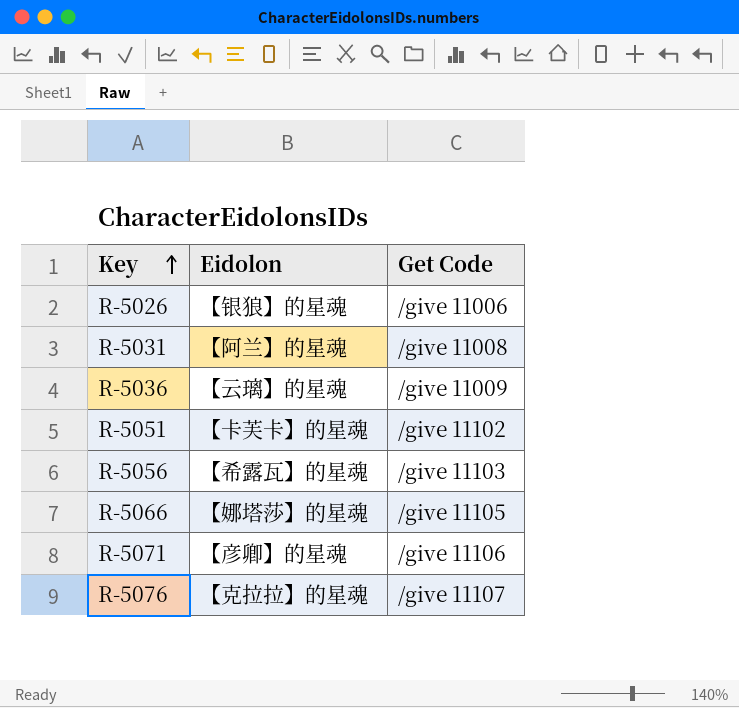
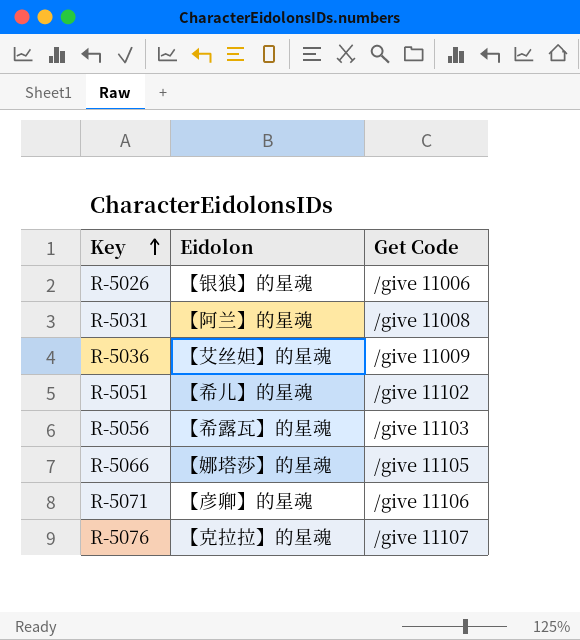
R-5036 | Eidolon: 【云璃】的星魂 -> 【艾丝妲】的星魂
R-5051 | Eidolon: 【卡芙卡】的星魂 -> 【希儿】的星魂

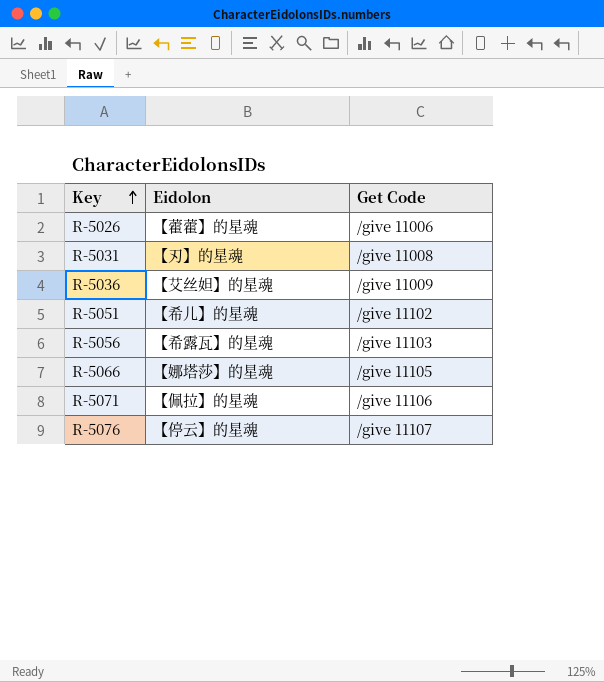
R-5026 | Eidolon: 【银狼】的星魂 -> 【藿藿】的星魂
R-5031 | Eidolon: 【阿兰】的星魂 -> 【刃】的星魂
R-5071 | Eidolon: 【彦卿】的星魂 -> 【佩拉】的星魂
R-5076 | Eidolon: 【克拉拉】的星魂 -> 【停云】的星魂

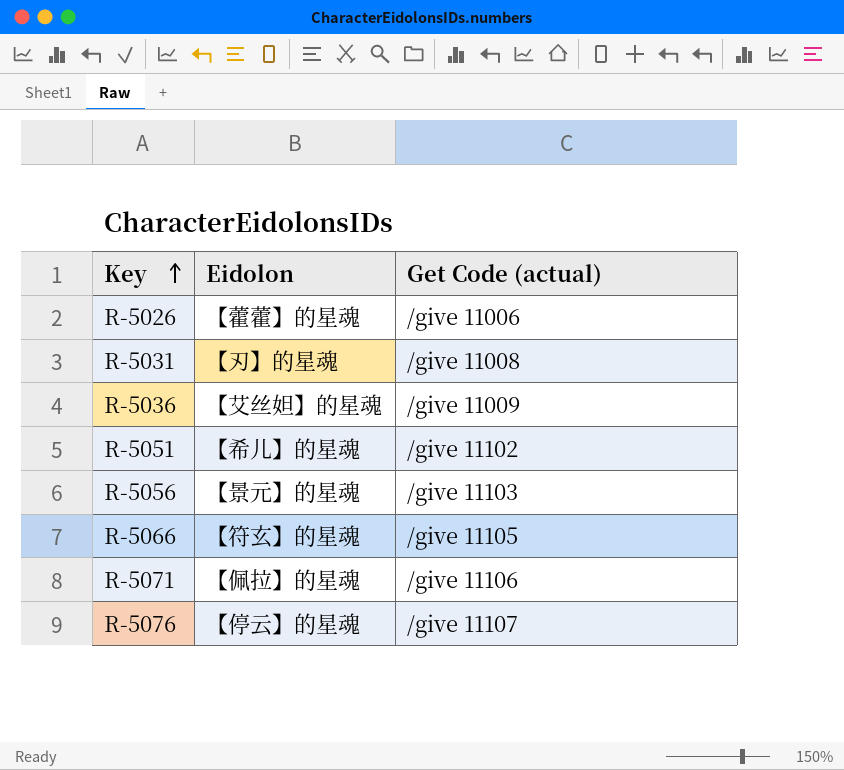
column name: Get Code -> Get Code (actual)
R-5056 | Eidolon: 【希露瓦】的星魂 -> 【景元】的星魂
R-5066 | Eidolon: 【娜塔莎】的星魂 -> 【符玄】的星魂

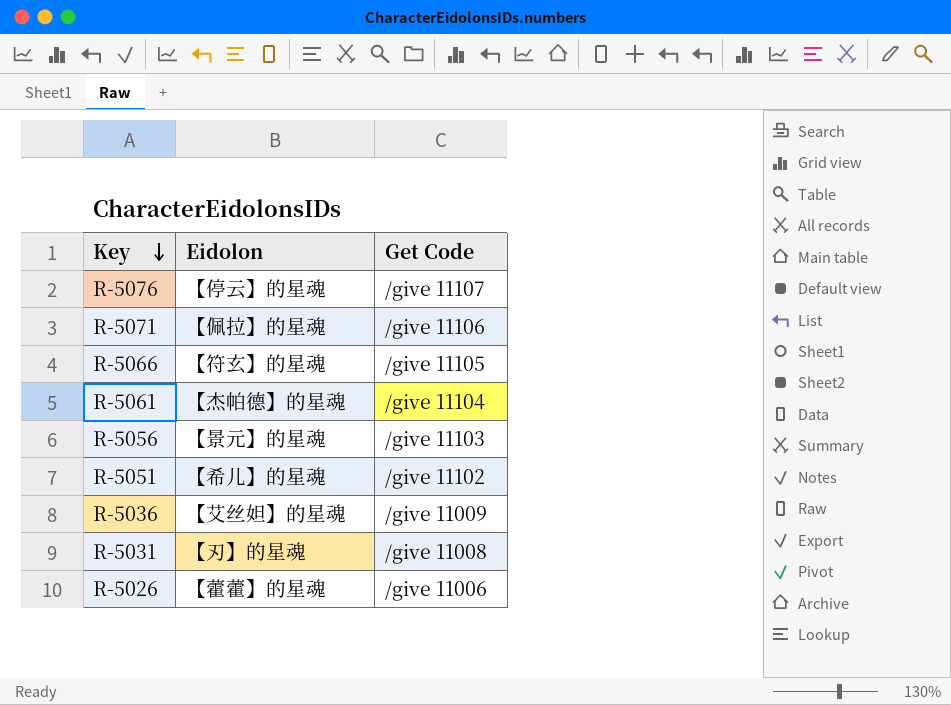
row order: Key ascending -> Key descending
column name: Get Code (actual) -> Get Code
row R-5061: none -> 【杰帕德】的星魂 | /give 11104

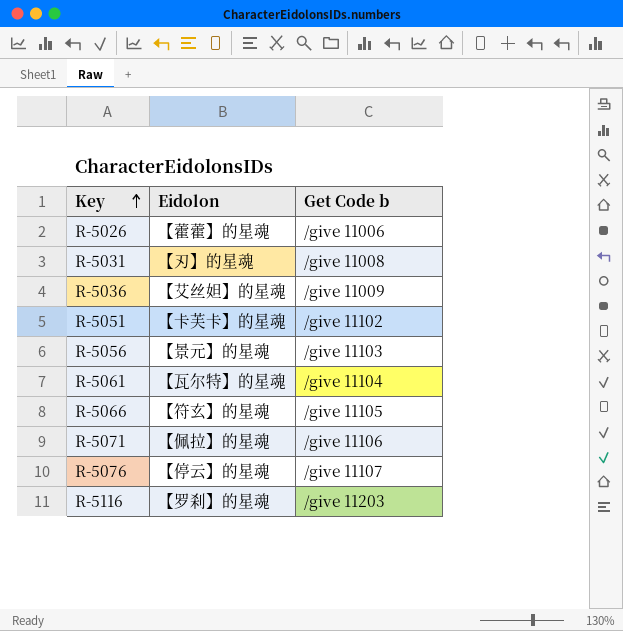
row order: Key descending -> Key ascending
column name: Get Code -> Get Code b
R-5051 | Eidolon: 【希儿】的星魂 -> 【卡芙卡】的星魂
R-5061 | Eidolon: 【杰帕德】的星魂 -> 【瓦尔特】的星魂
row R-5116: none -> 【罗刹】的星魂 | /give 11203

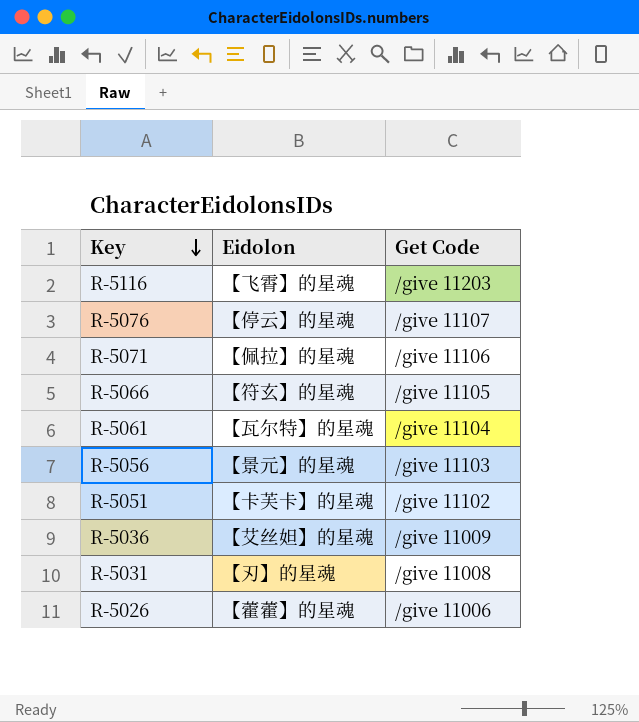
row order: Key ascending -> Key descending
column name: Get Code b -> Get Code
R-5116 | Eidolon: 【罗刹】的星魂 -> 【飞霄】的星魂

